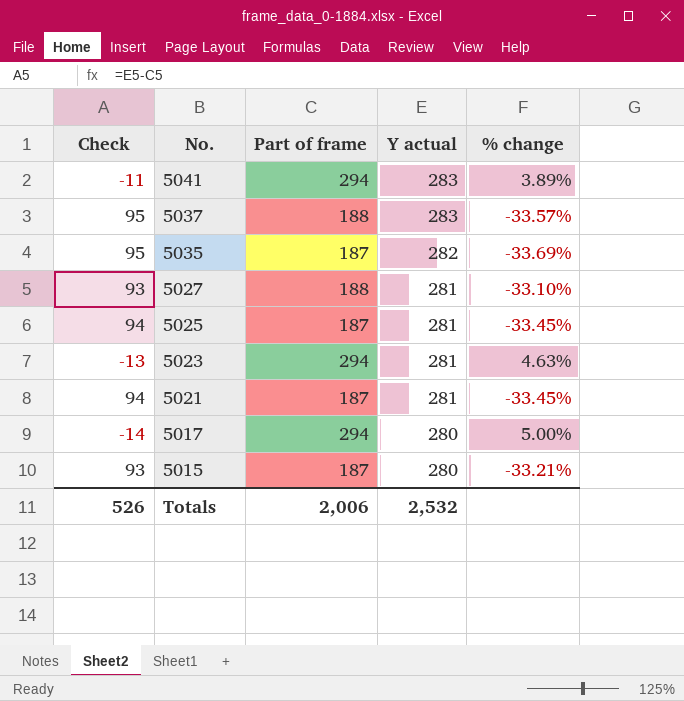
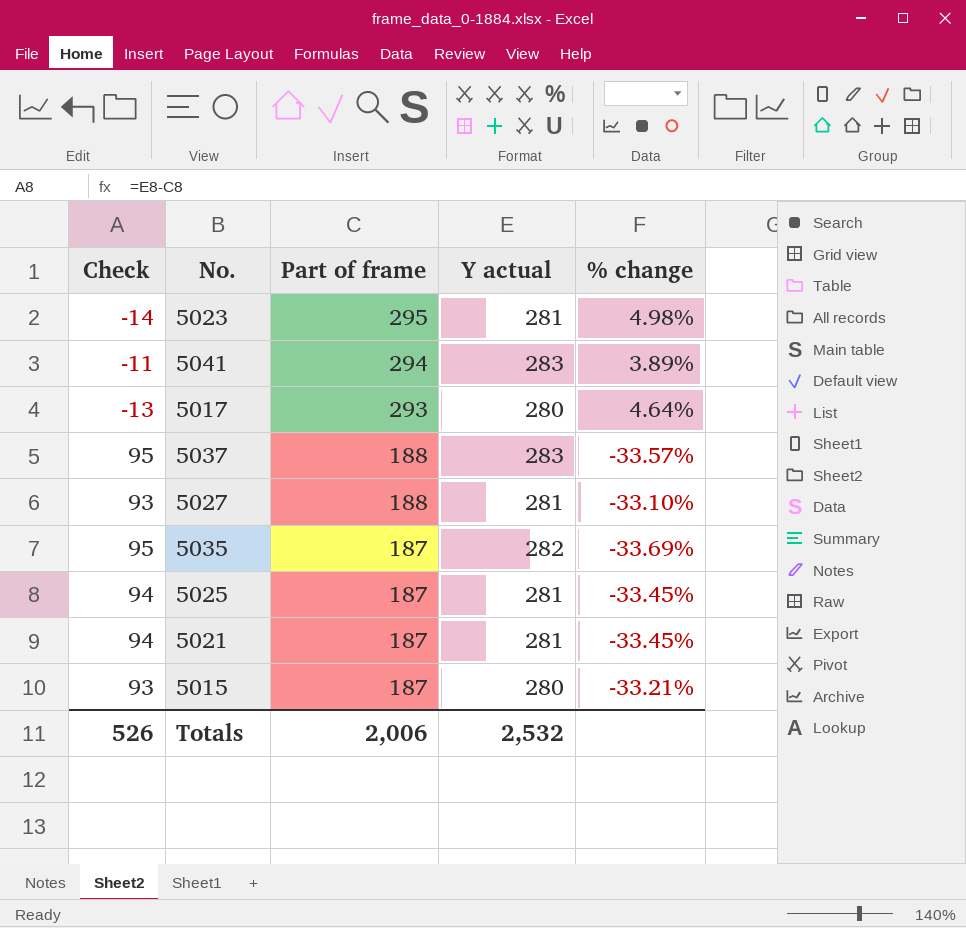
row order: No. descending -> Part of frame descending
5023 | Check: -13 -> -14
5023 | Part of frame: 294 -> 295
5023 | % change: 4.63% -> 4.98%
5017 | Check: -14 -> -13
5017 | Part of frame: 294 -> 293
5017 | % change: 5.00% -> 4.64%

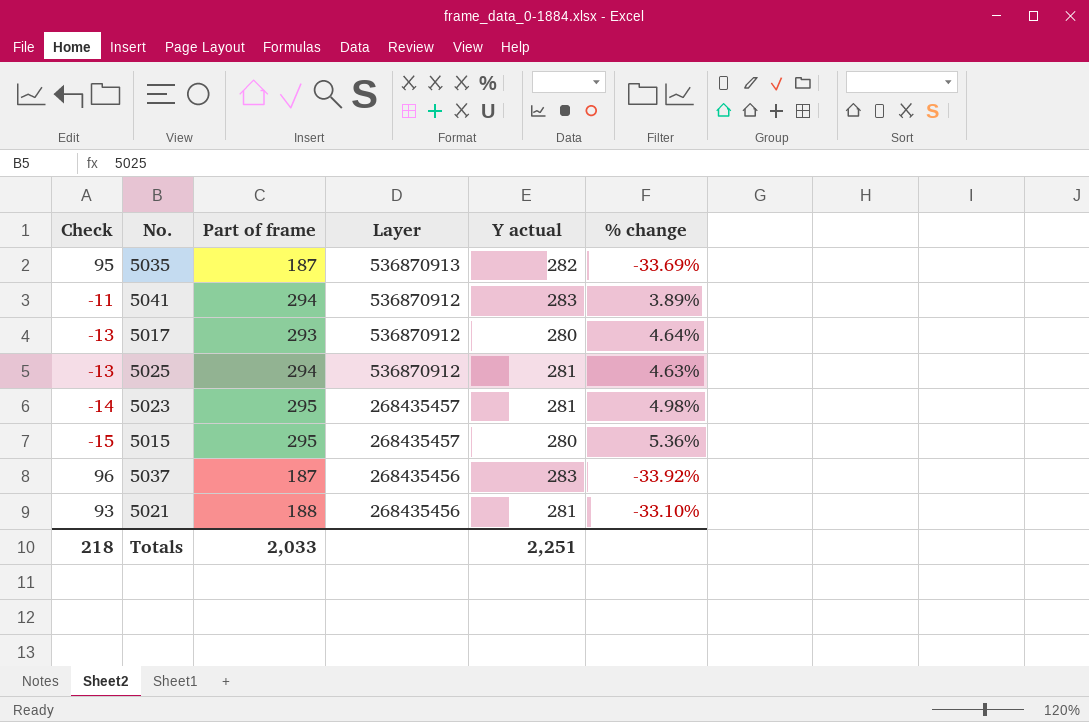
row order: Part of frame descending -> Layer descending
column Layer | position: none -> 4
row 5027: 93 | 188 | 281 | -33.10% -> none
5025 | Check: 94 -> -13
5025 | Part of frame: 187 -> 294
5025 | % change: -33.45% -> 4.63%
5015 | Check: 93 -> -15
5015 | Part of frame: 187 -> 295
5015 | % change: -33.21% -> 5.36%
5037 | Check: 95 -> 96
5037 | Part of frame: 188 -> 187
5037 | % change: -33.57% -> -33.92%
5021 | Check: 94 -> 93
5021 | Part of frame: 187 -> 188
5021 | % change: -33.45% -> -33.10%
Totals | Check: 526 -> 218
Totals | Part of frame: 2,006 -> 2,033
Totals | Y actual: 2,532 -> 2,251

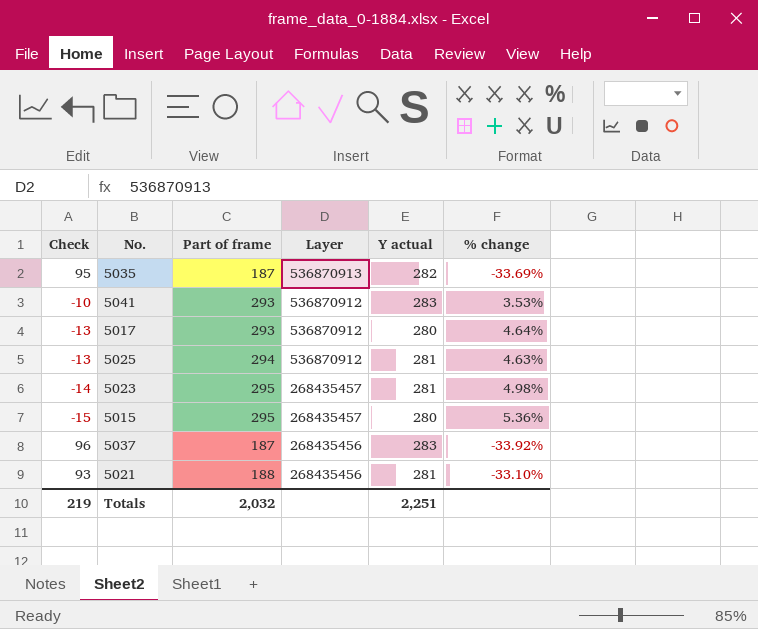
5041 | Check: -11 -> -10
5041 | Part of frame: 294 -> 293
5041 | % change: 3.89% -> 3.53%
Totals | Check: 218 -> 219
Totals | Part of frame: 2,033 -> 2,032

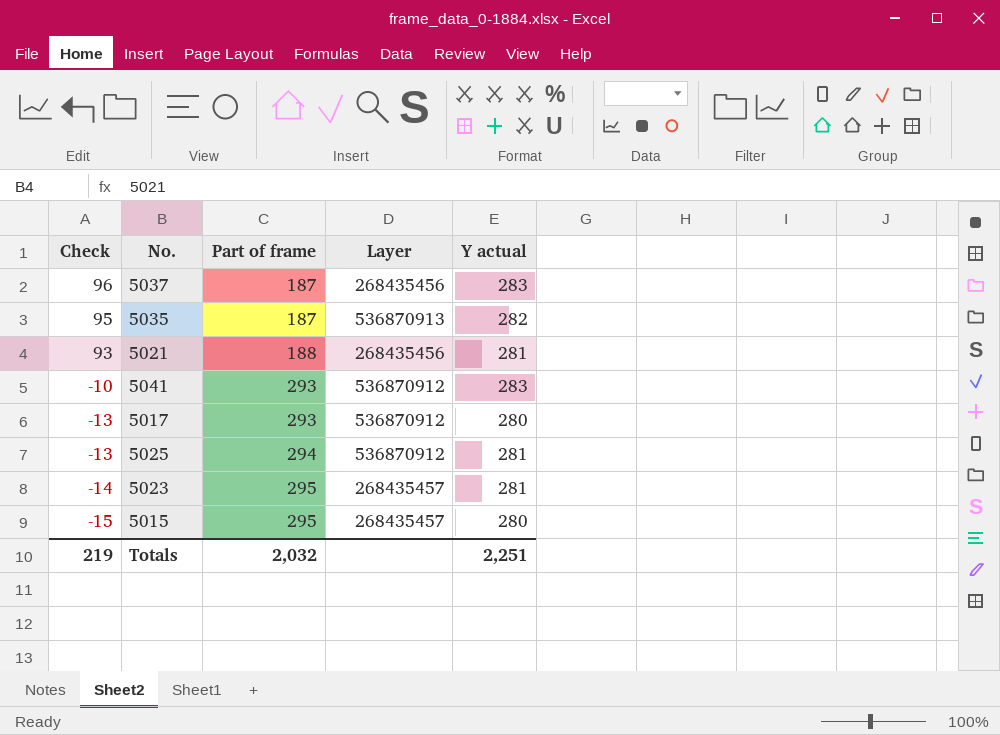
row order: Layer descending -> Check descending
column % change | formula: ([Part of frame] - [Y actual]) / [Y actual] -> none

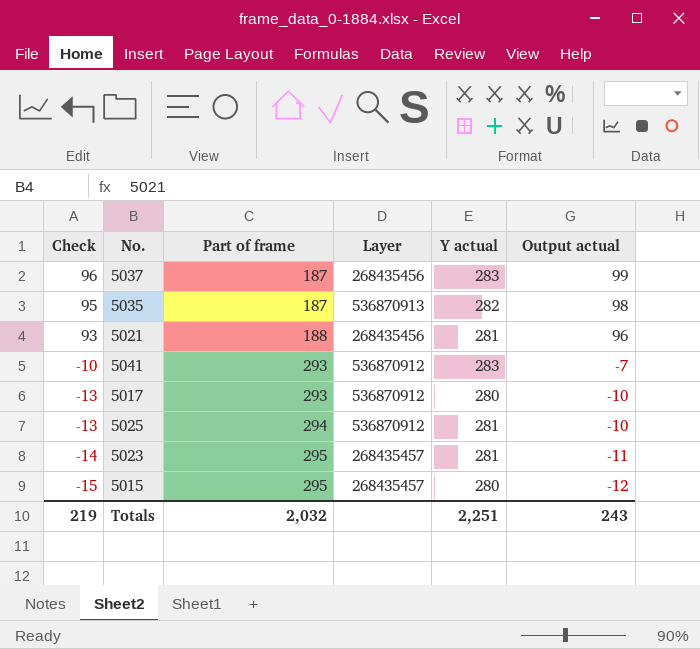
column Output actual | formula: none -> [Check] + 3

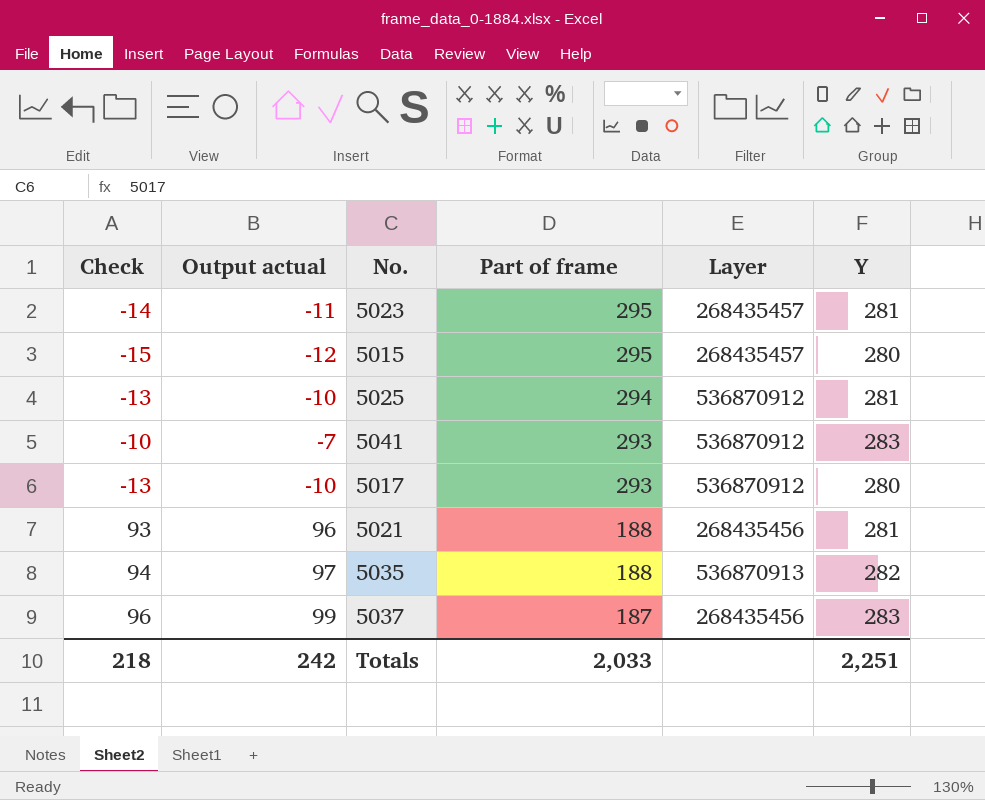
row order: Check descending -> Part of frame descending
column Output actual | position: 6 -> 2
column name: Y actual -> Y
5035 | Check: 95 -> 94
5035 | Output actual: 98 -> 97
5035 | Part of frame: 187 -> 188
Totals | Check: 219 -> 218
Totals | Output actual: 243 -> 242
Totals | Part of frame: 2,032 -> 2,033

